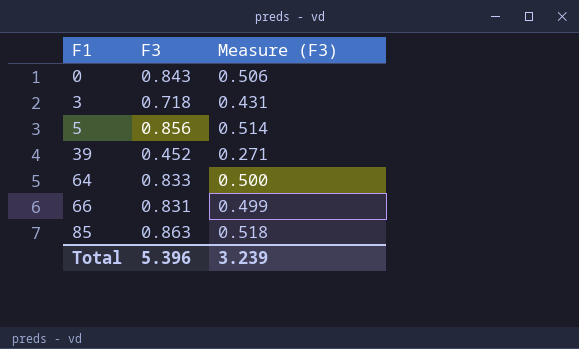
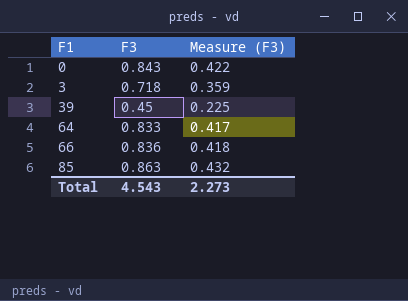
column Measure (F3) | formula: [F3] * 0.6 -> [F3] * 0.5
row 5: 0.856 | 0.514 -> none
39 | F3: 0.452 -> 0.45
66 | F3: 0.831 -> 0.836
Total | F3: 5.396 -> 4.543
Total | Measure (F3): 3.239 -> 2.273

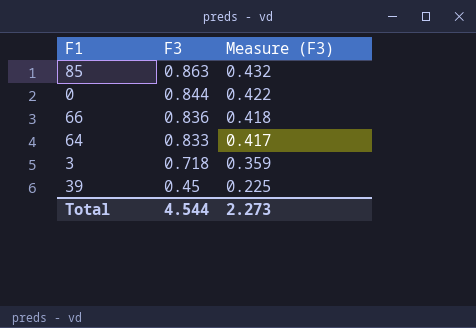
row order: F1 ascending -> F3 descending
0 | F3: 0.843 -> 0.844
Total | F3: 4.543 -> 4.544

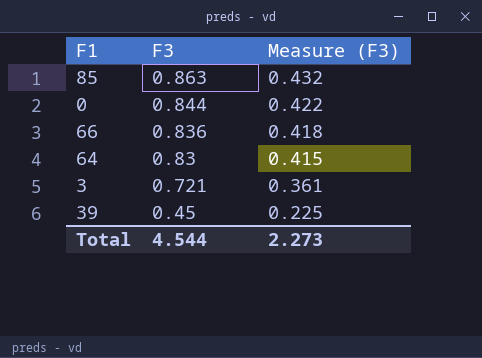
64 | F3: 0.833 -> 0.83
64 | Measure (F3): 0.417 -> 0.415
3 | F3: 0.718 -> 0.721
3 | Measure (F3): 0.359 -> 0.361

